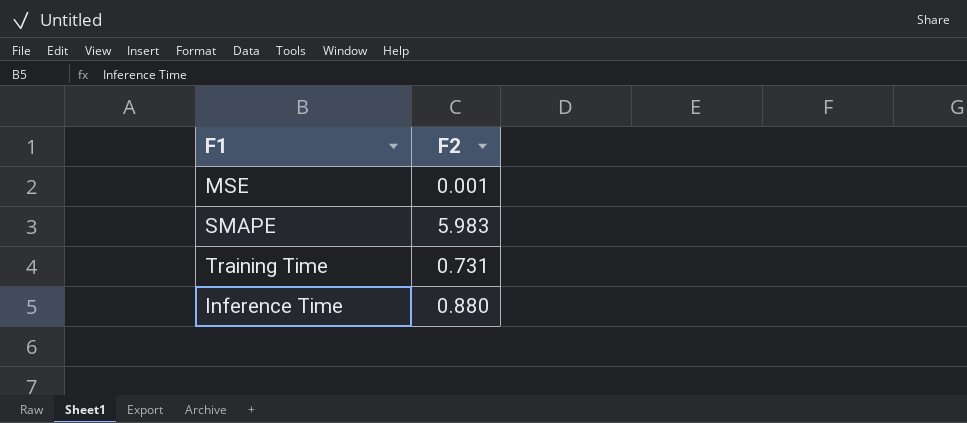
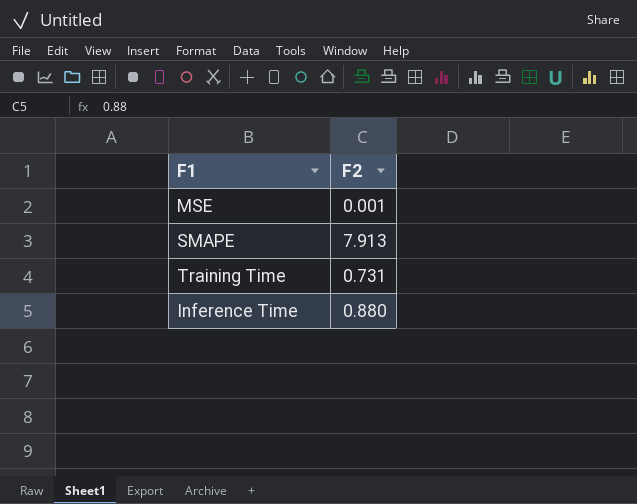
SMAPE | F2: 5.983 -> 7.913

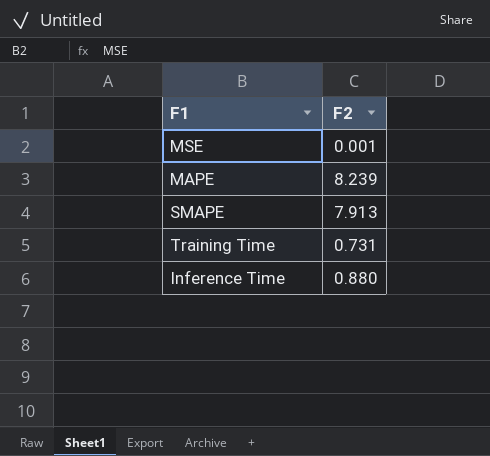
row MAPE: none -> 8.239

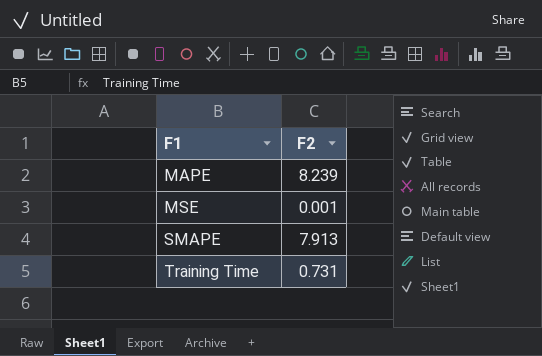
row order: none -> F1 ascending
row Inference Time: 0.880 -> none

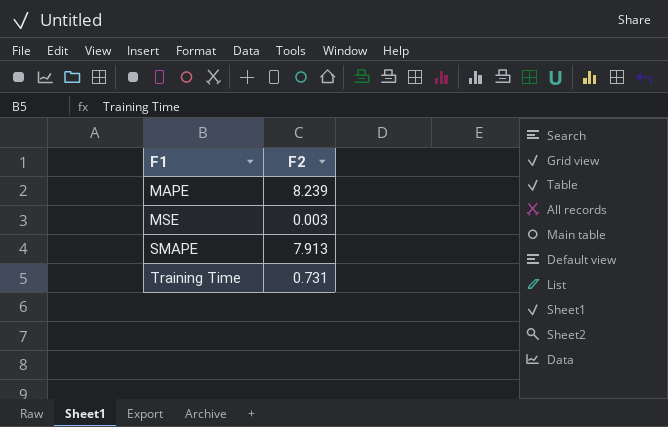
MSE | F2: 0.001 -> 0.003

